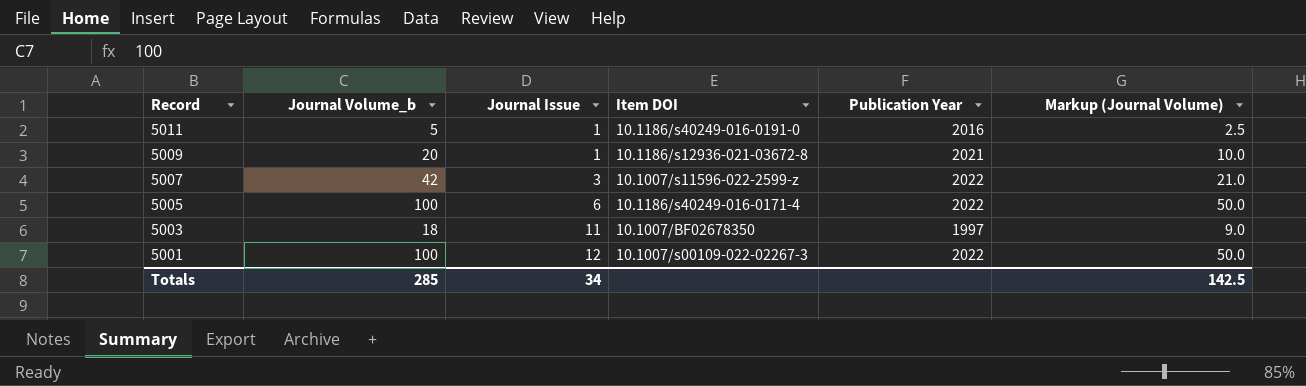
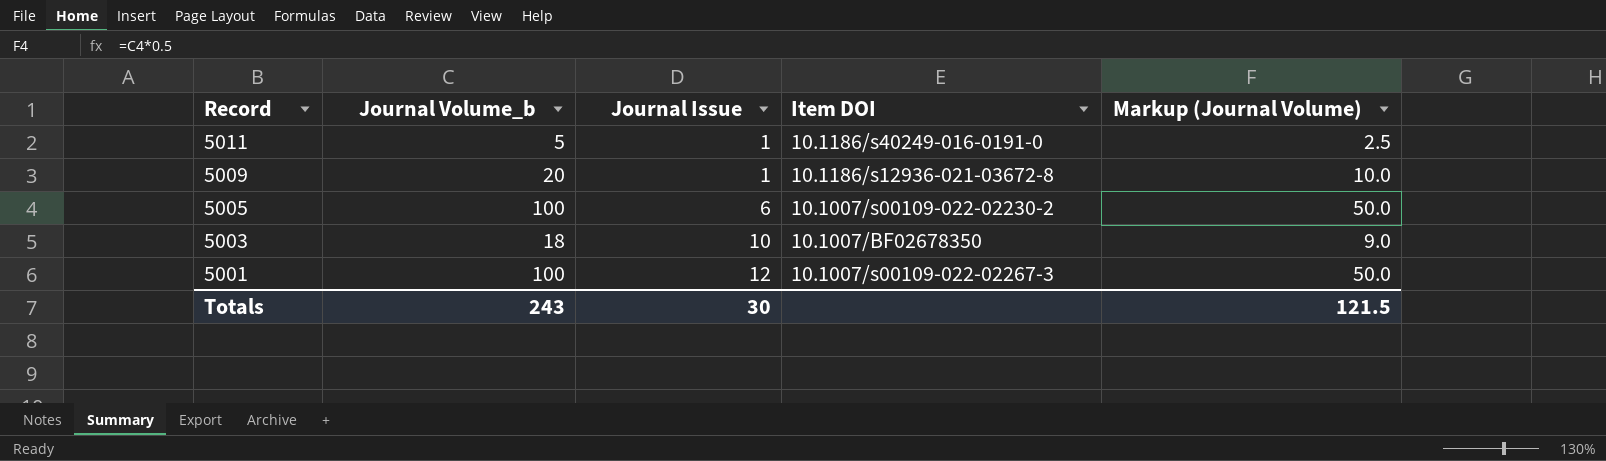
column Publication Year | position: 5 -> none
row 5007: 42 | 3 | 10.1007/s11596-022-2599-z | 2022 | 21.0 -> none
5005 | Item DOI: 10.1186/s40249-016-0171-4 -> 10.1007/s00109-022-02230-2
5003 | Journal Issue: 11 -> 10
Totals | Journal Volume_b: 285 -> 243
Totals | Journal Issue: 34 -> 30
Totals | Markup (Journal Volume): 142.5 -> 121.5

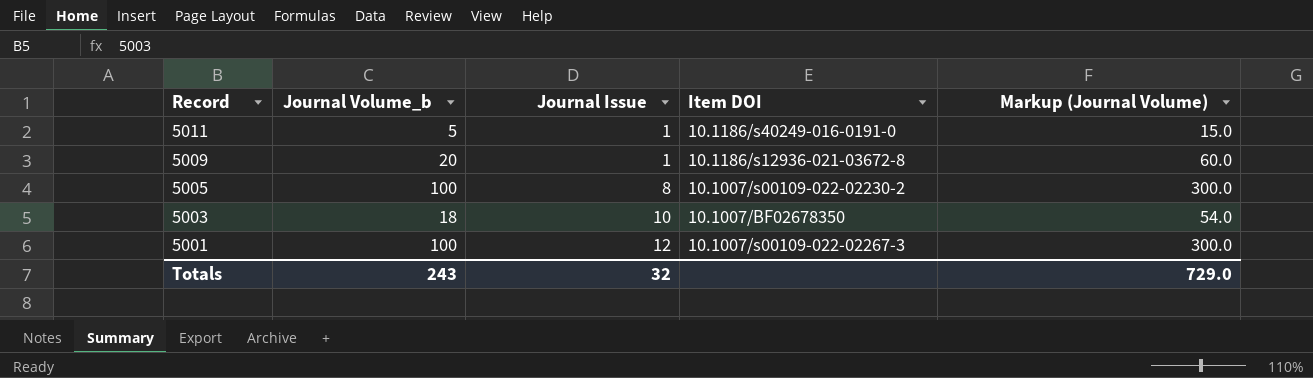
column Markup (Journal Volume) | formula: [Journal Volume_b] * 0.5 -> [Journal Volume_b] * 3
5005 | Journal Issue: 6 -> 8
Totals | Journal Issue: 30 -> 32
Totals | Markup (Journal Volume): 121.5 -> 729.0

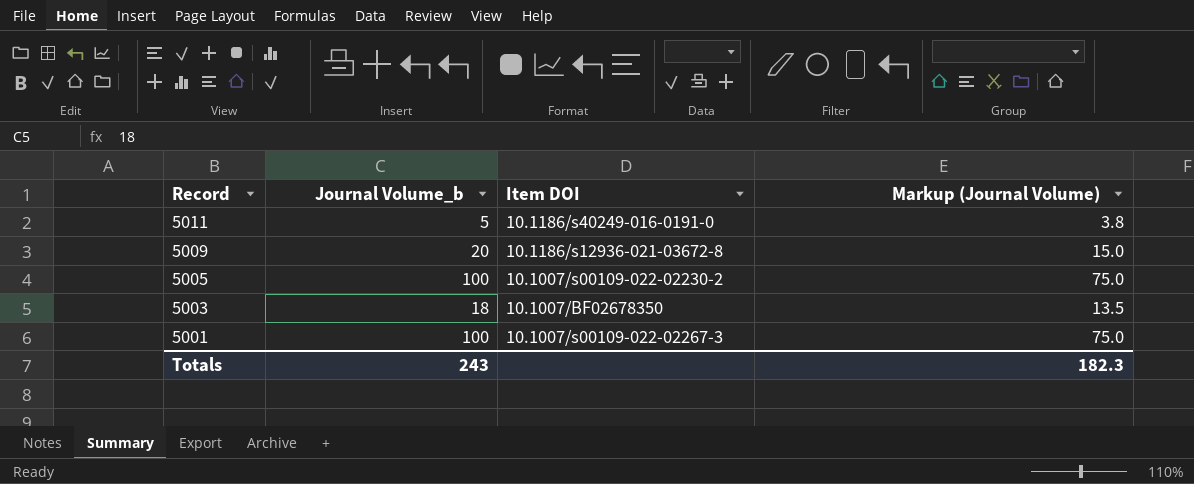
column Journal Issue | position: 3 -> none
column Markup (Journal Volume) | formula: [Journal Volume_b] * 3 -> [Journal Volume_b] * 0.75
Totals | Markup (Journal Volume): 729.0 -> 182.3

